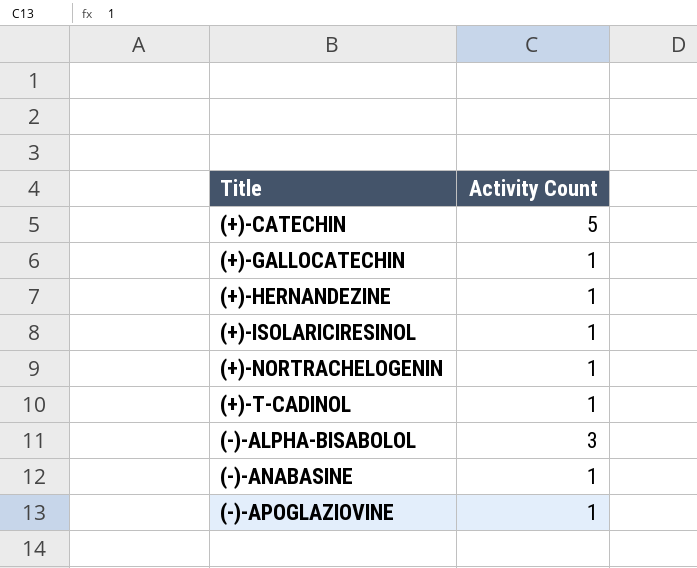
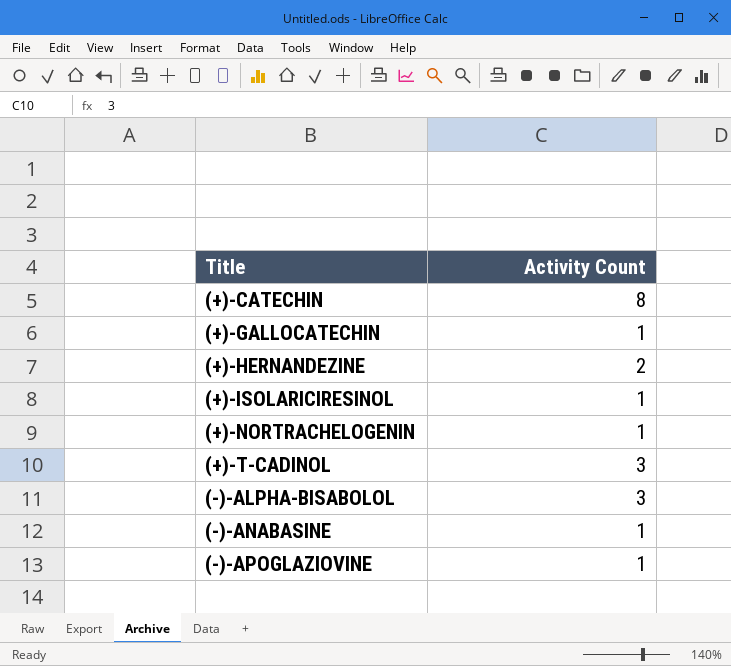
(+)-CATECHIN | Activity Count: 5 -> 8
(+)-HERNANDEZINE | Activity Count: 1 -> 2
(+)-T-CADINOL | Activity Count: 1 -> 3

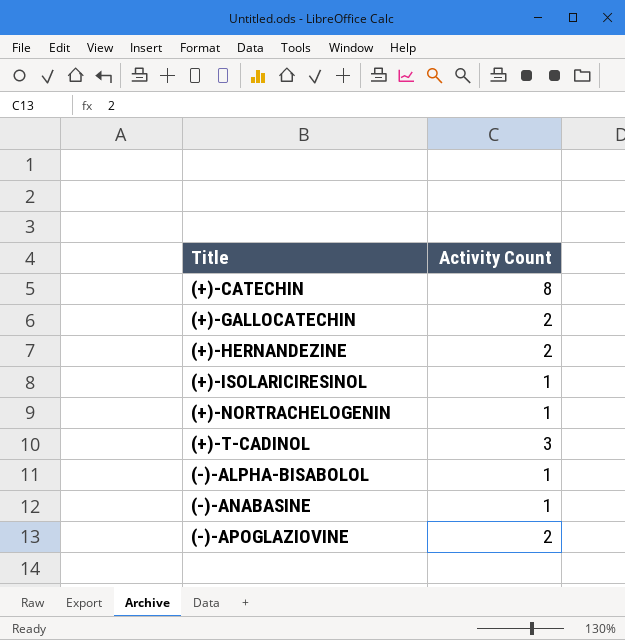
(+)-GALLOCATECHIN | Activity Count: 1 -> 2
(-)-ALPHA-BISABOLOL | Activity Count: 3 -> 1
(-)-APOGLAZIOVINE | Activity Count: 1 -> 2

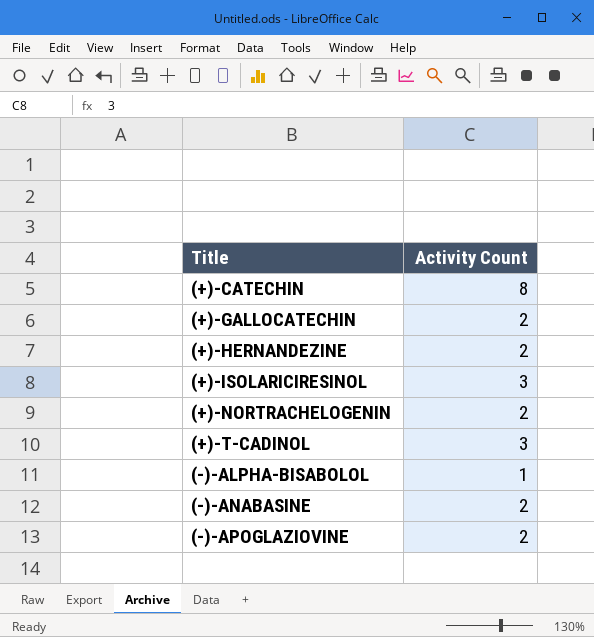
(+)-ISOLARICIRESINOL | Activity Count: 1 -> 3
(+)-NORTRACHELOGENIN | Activity Count: 1 -> 2
(-)-ANABASINE | Activity Count: 1 -> 2

